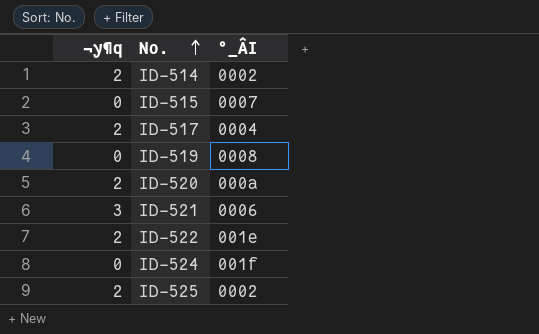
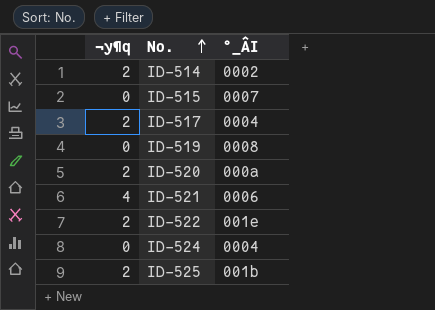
ID-521 | ¬y¶q: 3 -> 4
ID-524 | °_ÂI: 001f -> 0004
ID-525 | °_ÂI: 0002 -> 001b

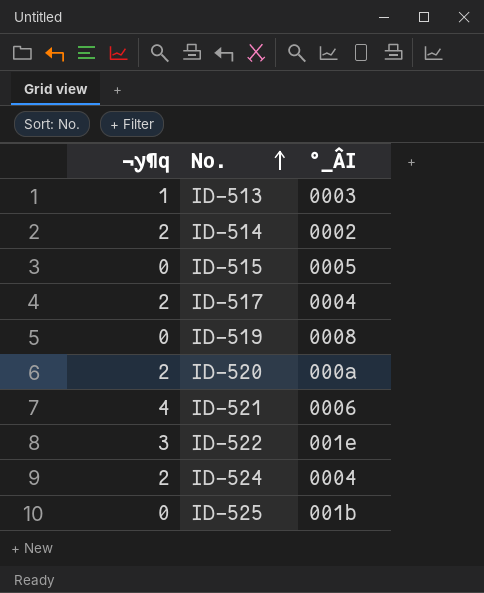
row ID-513: none -> 1 | 0003
ID-515 | °_ÂI: 0007 -> 0005
ID-522 | ¬y¶q: 2 -> 3
ID-524 | ¬y¶q: 0 -> 2
ID-525 | ¬y¶q: 2 -> 0

